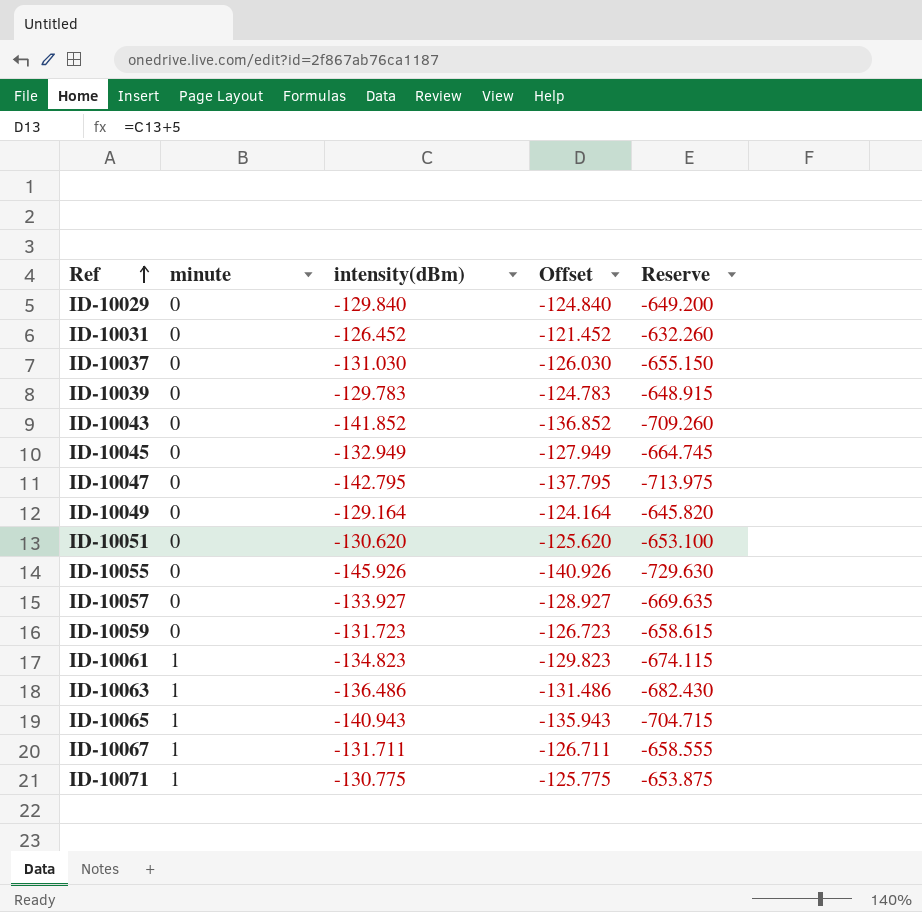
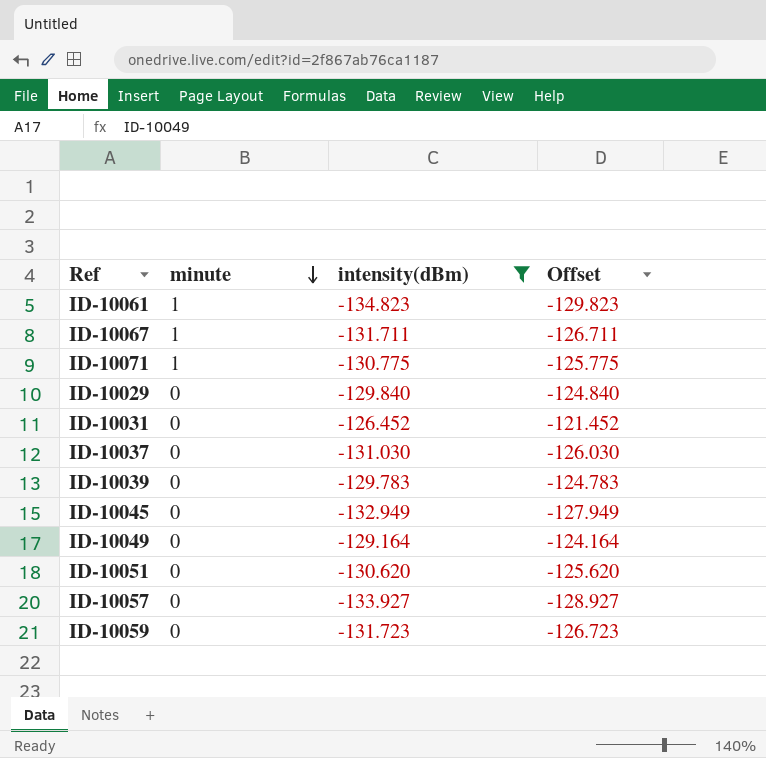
filter: none -> intensity(dBm) >= -134.823
row order: Ref ascending -> minute descending
column Reserve | formula: [intensity(dBm)] * 5 -> none

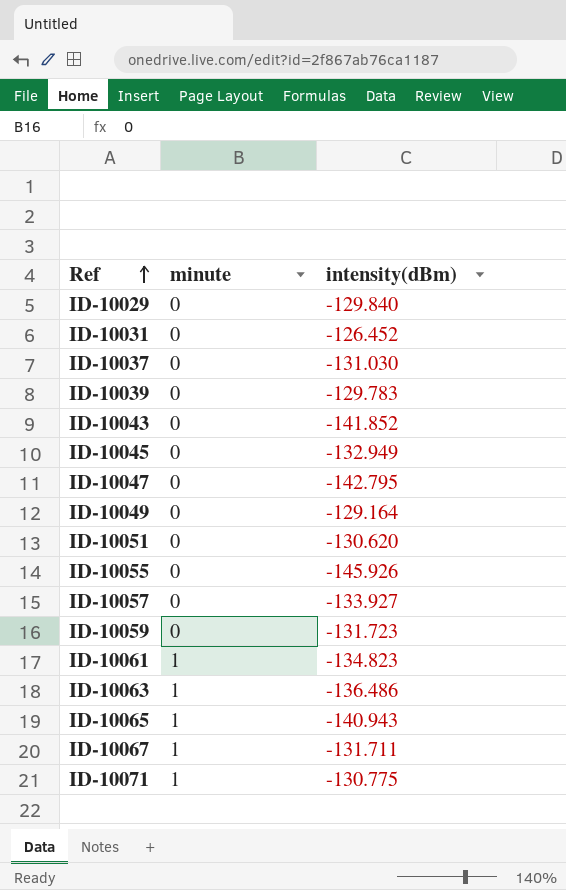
filter: intensity(dBm) >= -134.823 -> none
row order: minute descending -> Ref ascending
column Offset | formula: [intensity(dBm)] + 5 -> none

